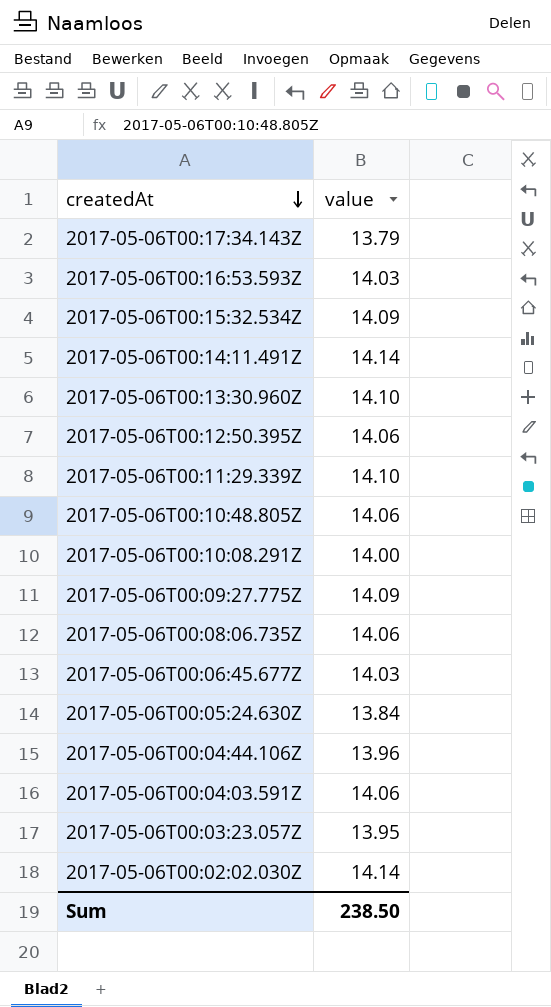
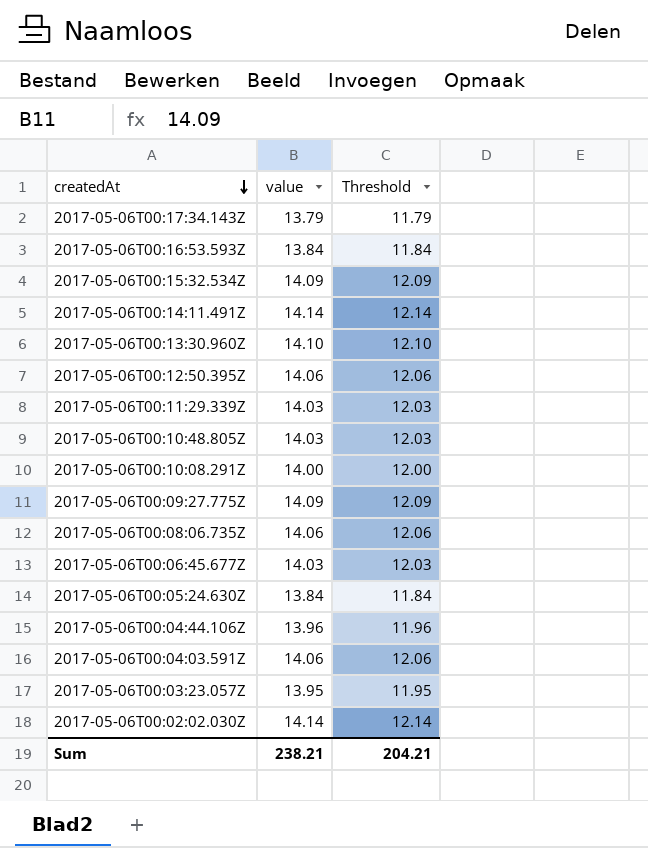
column Threshold | formula: none -> [value] - 2
2017-05-06T00:16:53.593Z | value: 14.03 -> 13.84
2017-05-06T00:11:29.339Z | value: 14.10 -> 14.03
2017-05-06T00:10:48.805Z | value: 14.06 -> 14.03
Sum | value: 238.50 -> 238.21

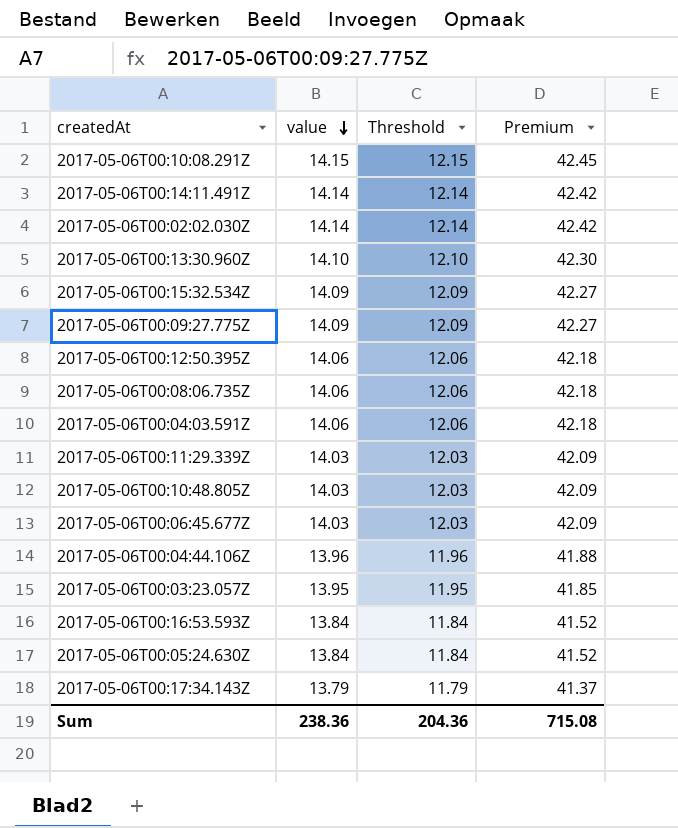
row order: createdAt descending -> value descending
column Premium | formula: none -> [value] * 3
2017-05-06T00:10:08.291Z | value: 14.00 -> 14.15
2017-05-06T00:10:08.291Z | Threshold: 12.00 -> 12.15
Sum | value: 238.21 -> 238.36
Sum | Threshold: 204.21 -> 204.36

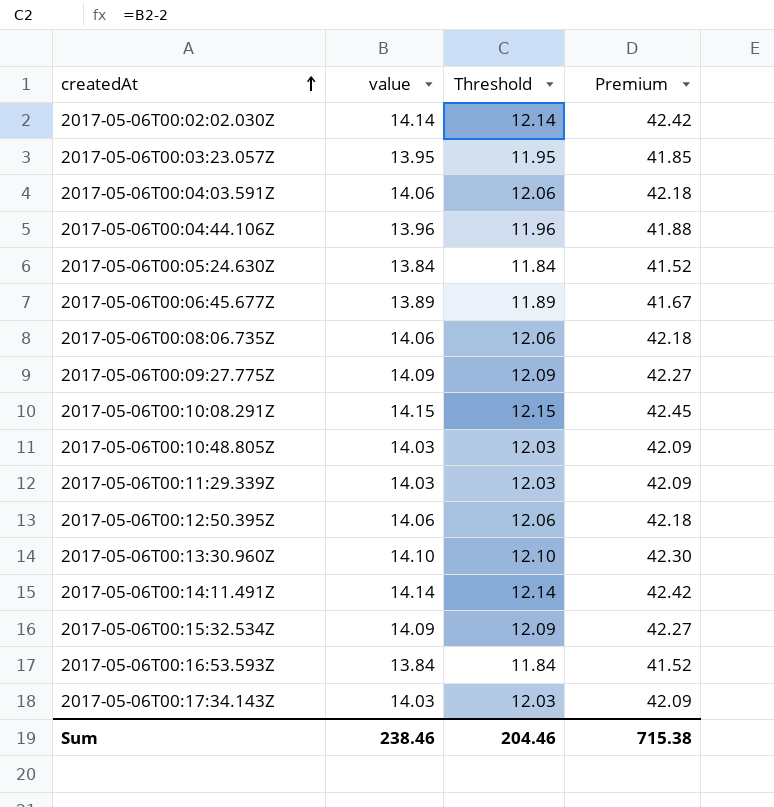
row order: value descending -> createdAt ascending
2017-05-06T00:06:45.677Z | value: 14.03 -> 13.89
2017-05-06T00:06:45.677Z | Threshold: 12.03 -> 11.89
2017-05-06T00:06:45.677Z | Premium: 42.09 -> 41.67
2017-05-06T00:17:34.143Z | value: 13.79 -> 14.03
2017-05-06T00:17:34.143Z | Threshold: 11.79 -> 12.03
2017-05-06T00:17:34.143Z | Premium: 41.37 -> 42.09
Sum | value: 238.36 -> 238.46
Sum | Threshold: 204.36 -> 204.46
Sum | Premium: 715.08 -> 715.38

